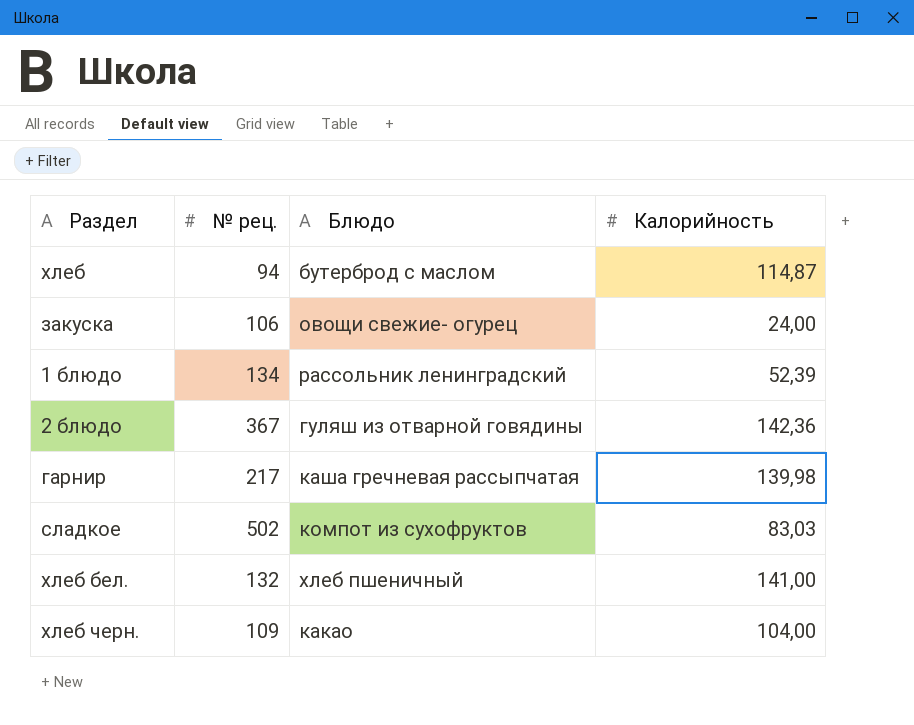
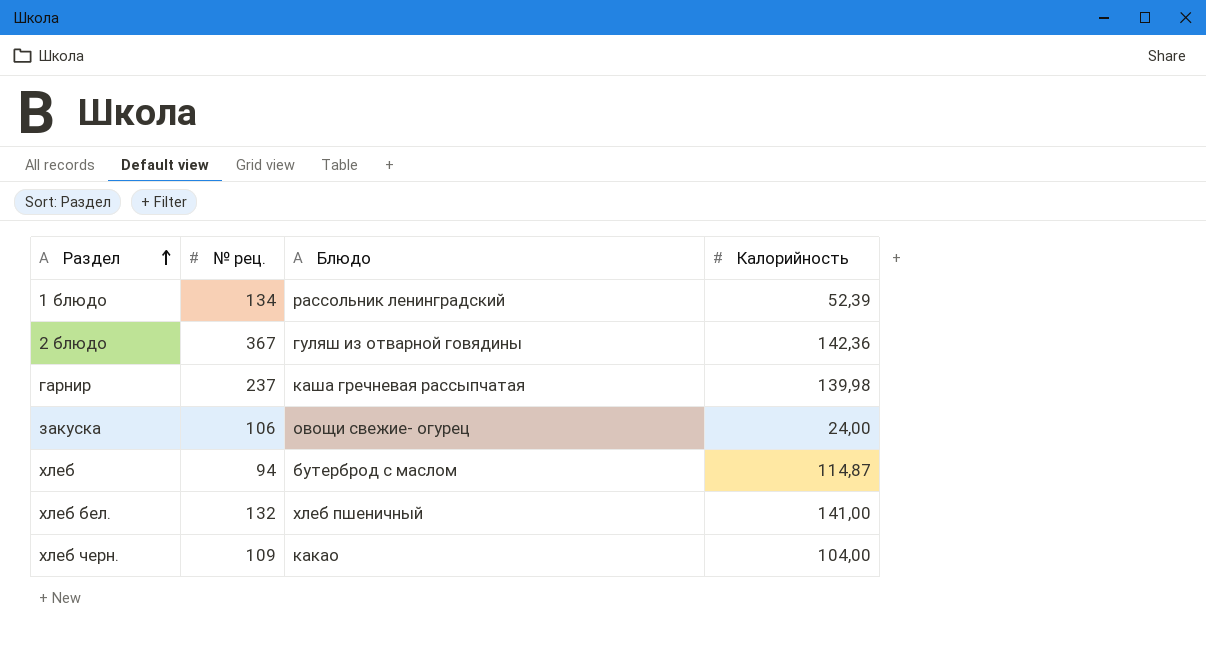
row order: none -> Раздел ascending
row сладкое: 502 | компот из сухофруктов | 83,03 -> none
гарнир | № рец.: 217 -> 237

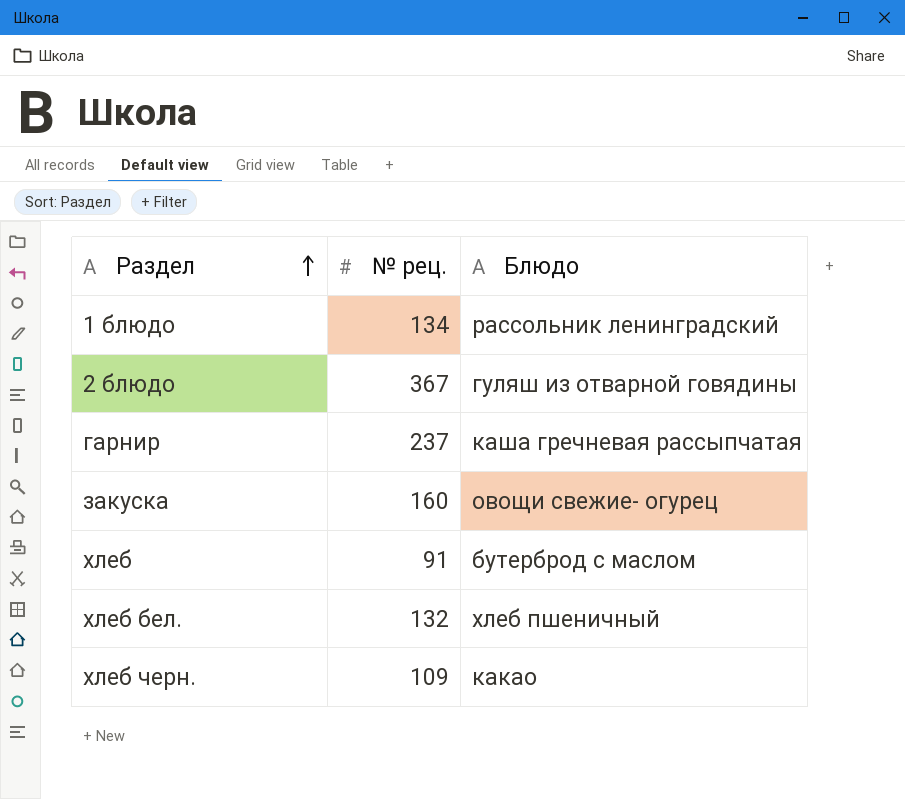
column Калорийность | position: 4 -> none
закуска | № рец.: 106 -> 160
хлеб | № рец.: 94 -> 91

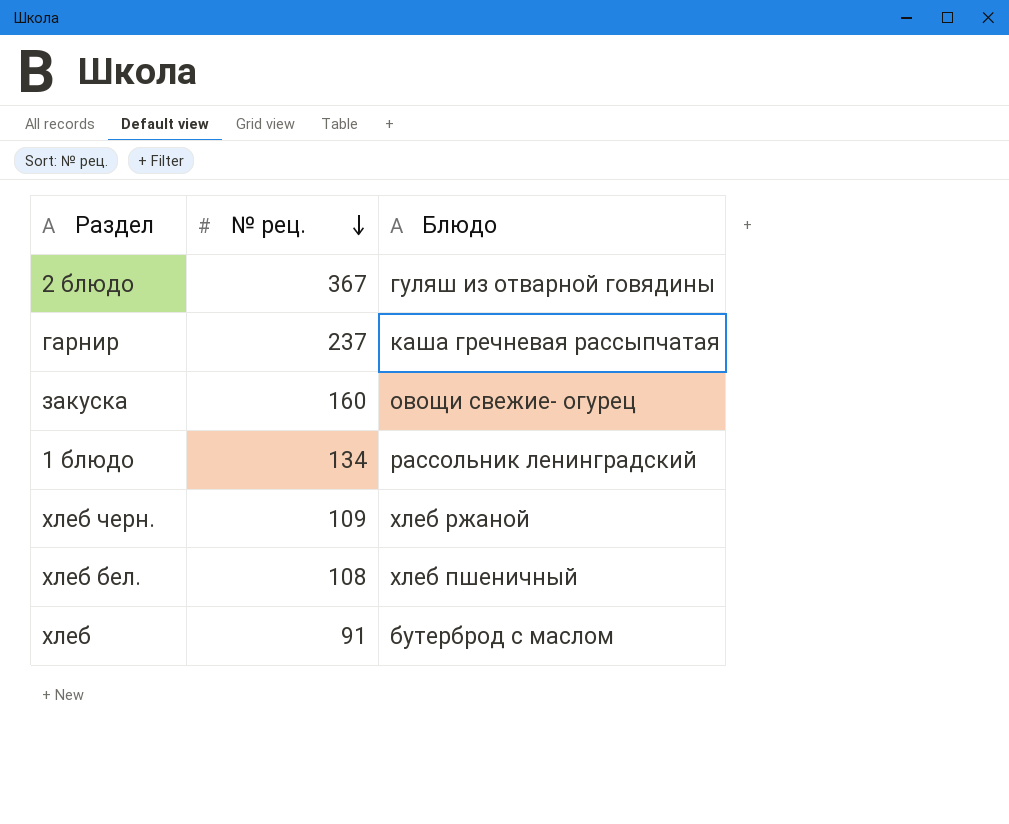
row order: Раздел ascending -> № рец. descending
хлеб черн. | Блюдо: какао -> хлеб ржаной
хлеб бел. | № рец.: 132 -> 108

